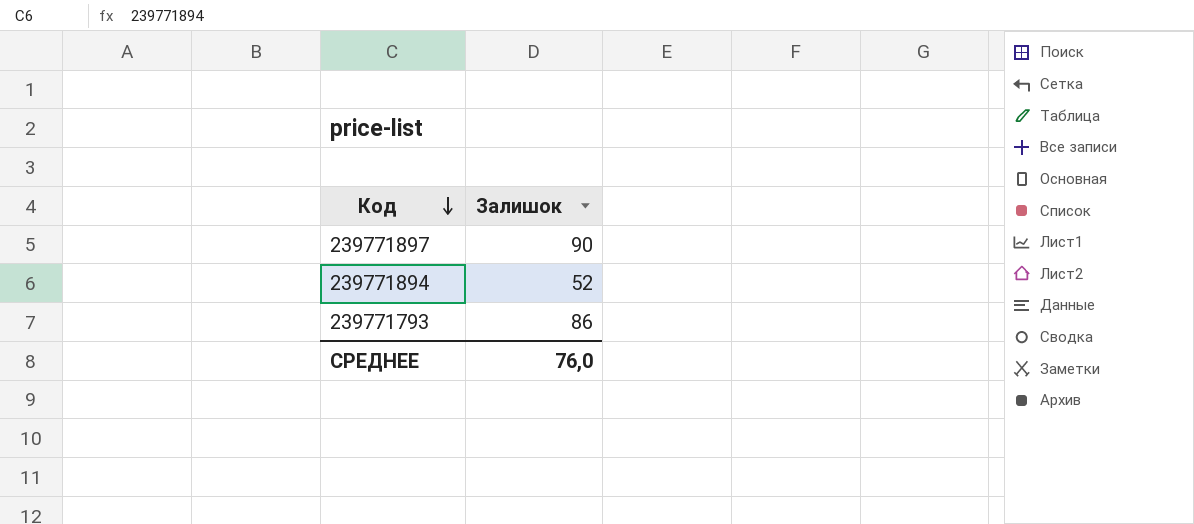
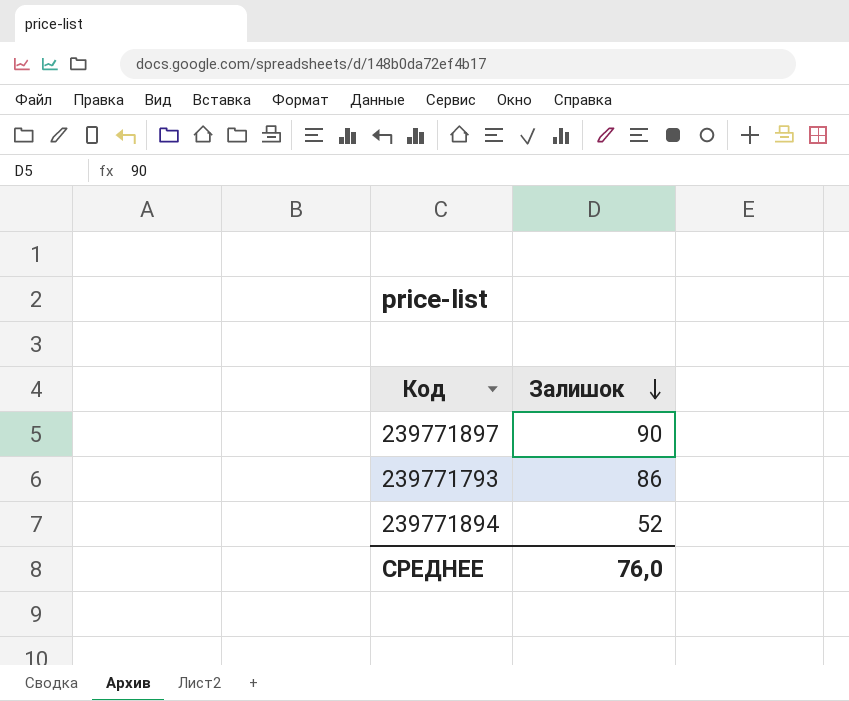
row order: Код descending -> Залишок descending

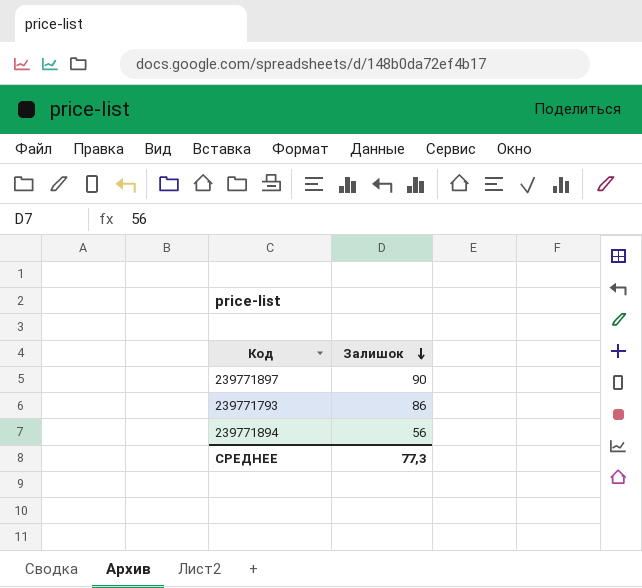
239771894 | Залишок: 52 -> 56
СРЕДНЕЕ | Залишок: 76,0 -> 77,3

